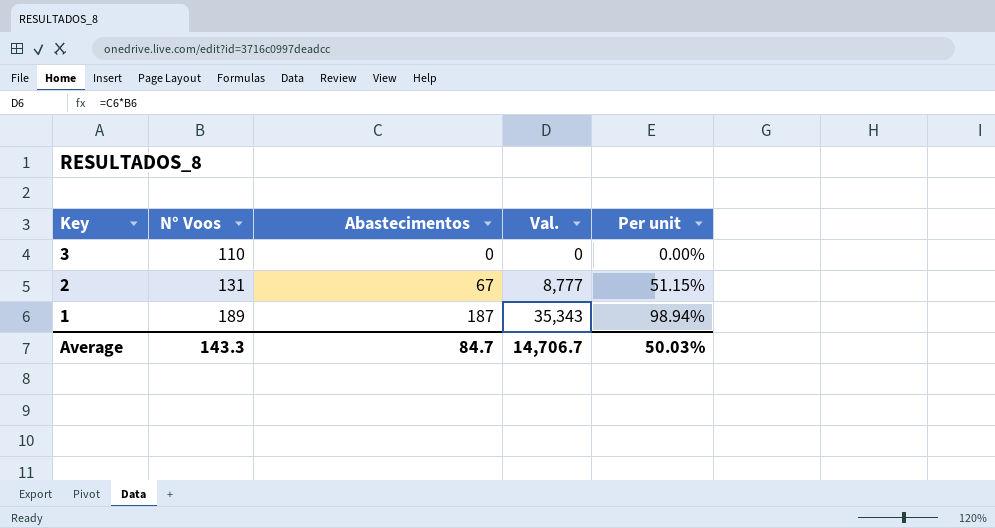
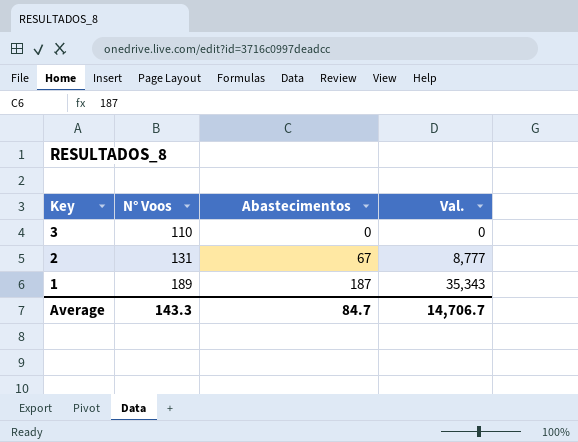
column Per unit | formula: [Abastecimentos] / [N° Voos] -> none

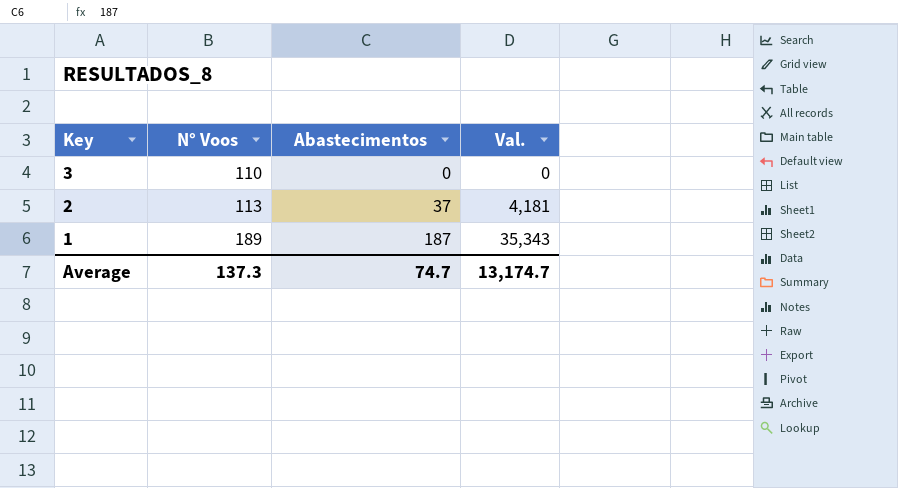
2 | N° Voos: 131 -> 113
2 | Abastecimentos: 67 -> 37
2 | Val.: 8,777 -> 4,181
Average | N° Voos: 143.3 -> 137.3
Average | Abastecimentos: 84.7 -> 74.7
Average | Val.: 14,706.7 -> 13,174.7

